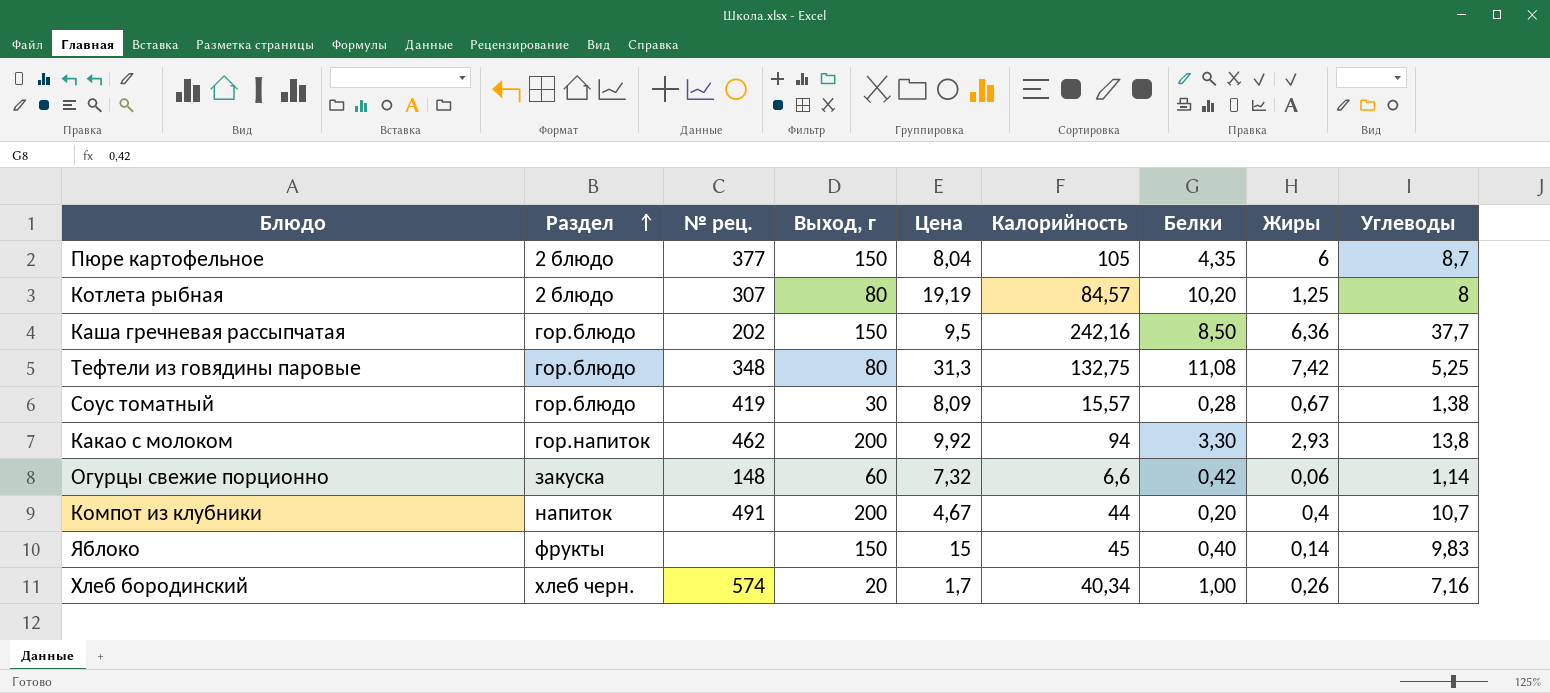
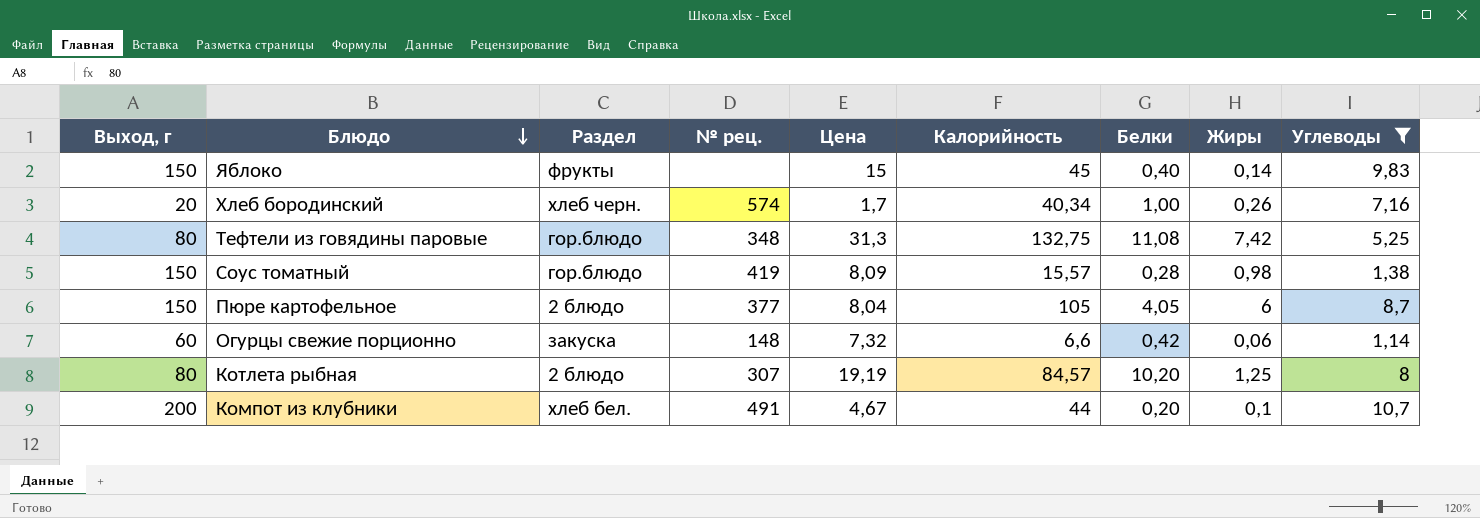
filter: none -> Углеводы <= 10,7
row order: Раздел ascending -> Блюдо descending
column Выход, г | position: 4 -> 1
Соус томатный | Выход, г: 30 -> 150
Соус томатный | Жиры: 0,67 -> 0,98
Пюре картофельное | Белки: 4,35 -> 4,05
Компот из клубники | Раздел: напиток -> хлеб бел.
Компот из клубники | Жиры: 0,4 -> 0,1

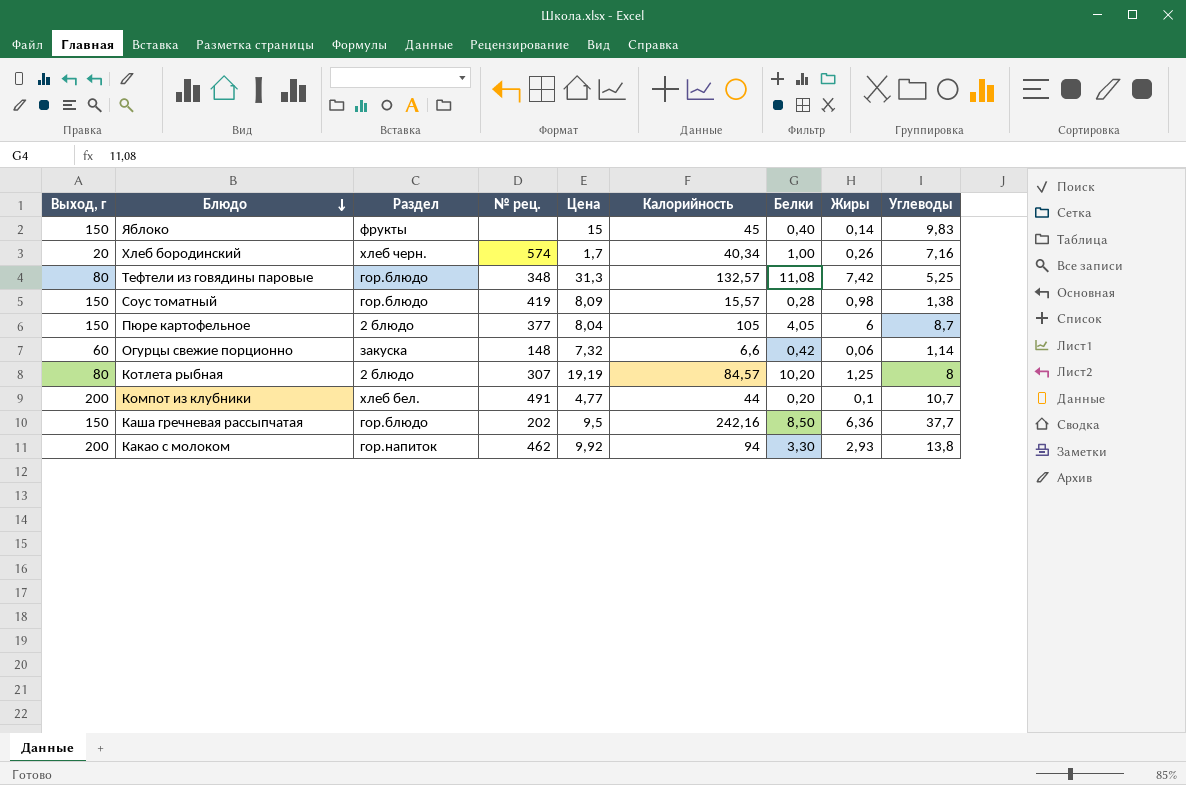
filter: Углеводы <= 10,7 -> none
Тефтели из говядины паровые | Калорийность: 132,75 -> 132,57
Компот из клубники | Цена: 4,67 -> 4,77

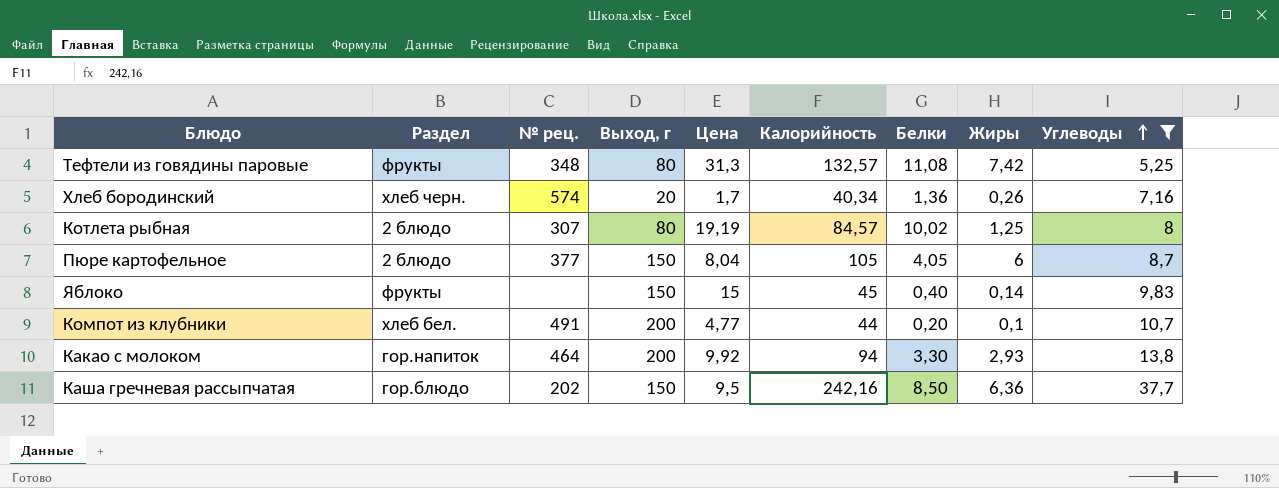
filter: none -> Углеводы >= 5,25
row order: Блюдо descending -> Углеводы ascending
column Выход, г | position: 1 -> 4
Тефтели из говядины паровые | Раздел: гор.блюдо -> фрукты
Хлеб бородинский | Белки: 1,00 -> 1,36
Котлета рыбная | Белки: 10,20 -> 10,02
Какао с молоком | № рец.: 462 -> 464

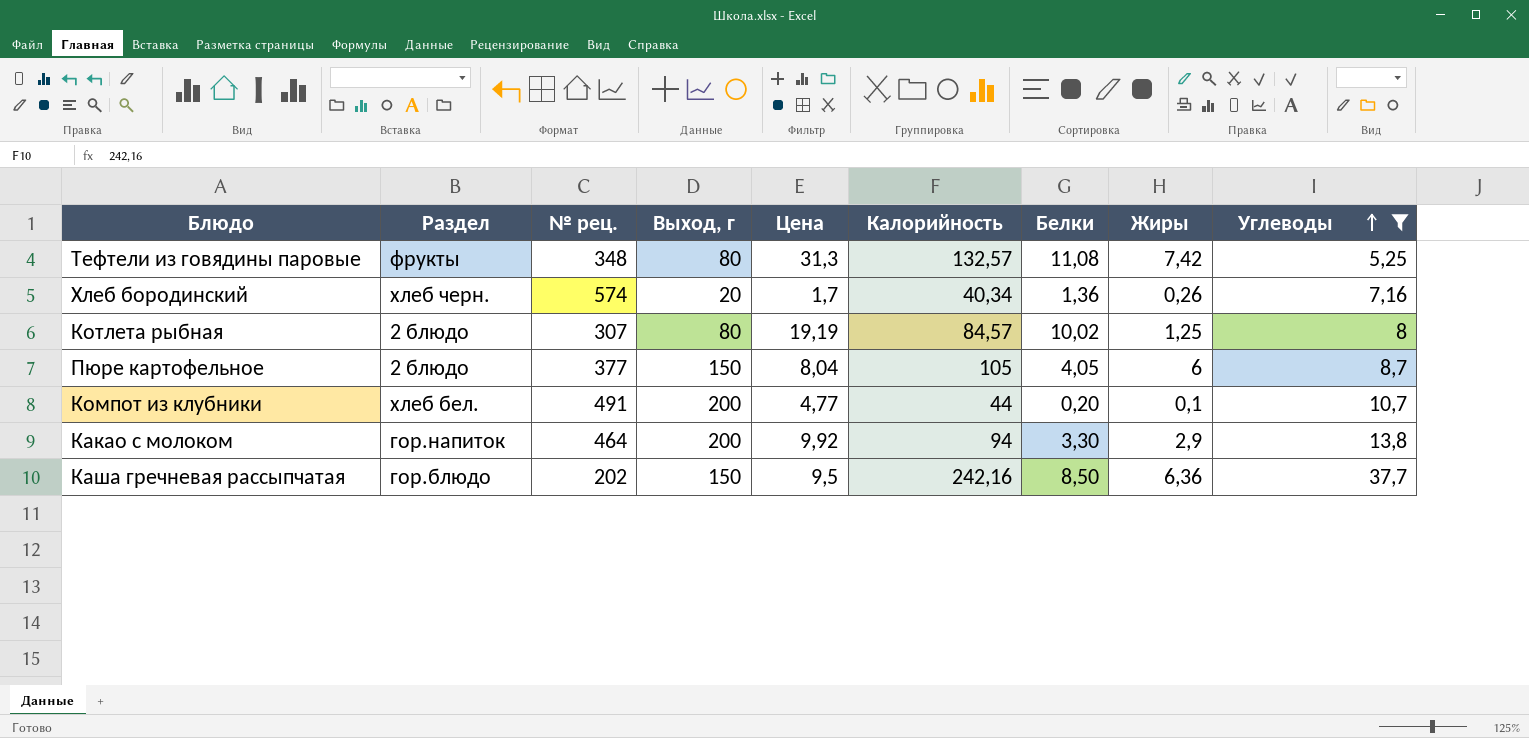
row Яблоко: фрукты | none | 150 | 15 | 45 | 0,40 | 0,14 | 9,83 -> none
Какао с молоком | Жиры: 2,93 -> 2,9

